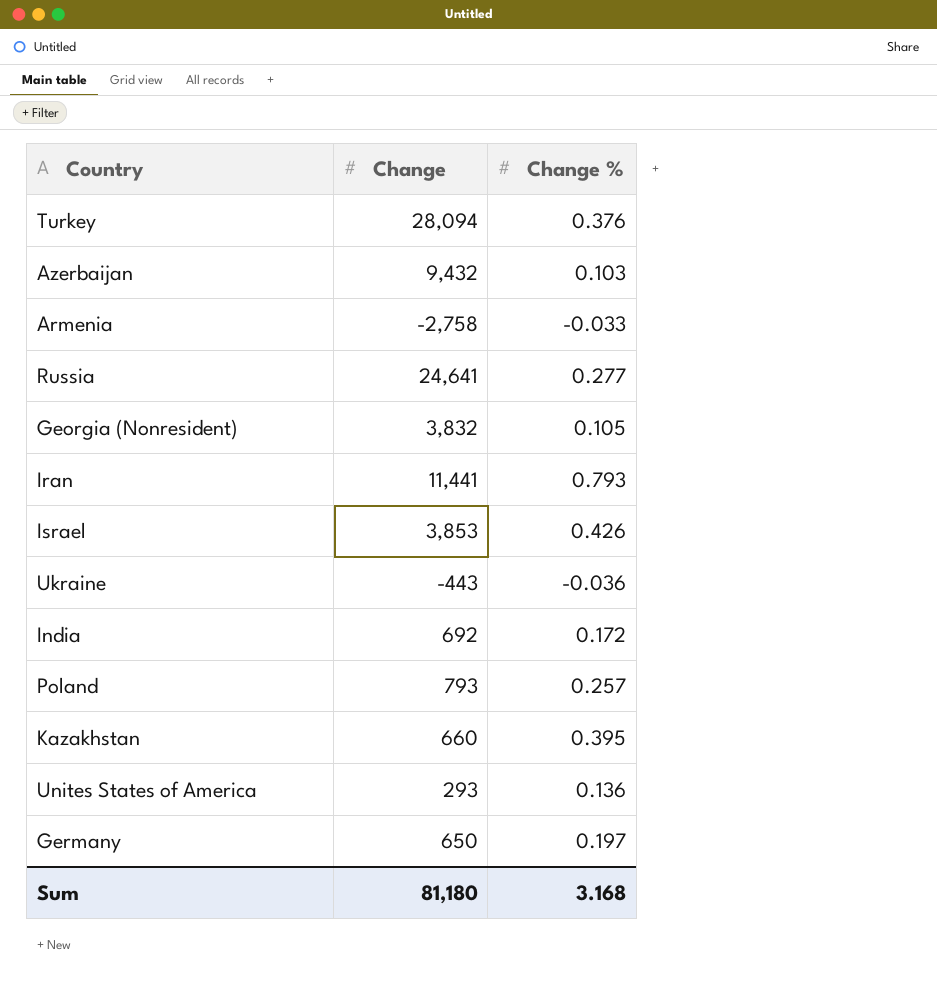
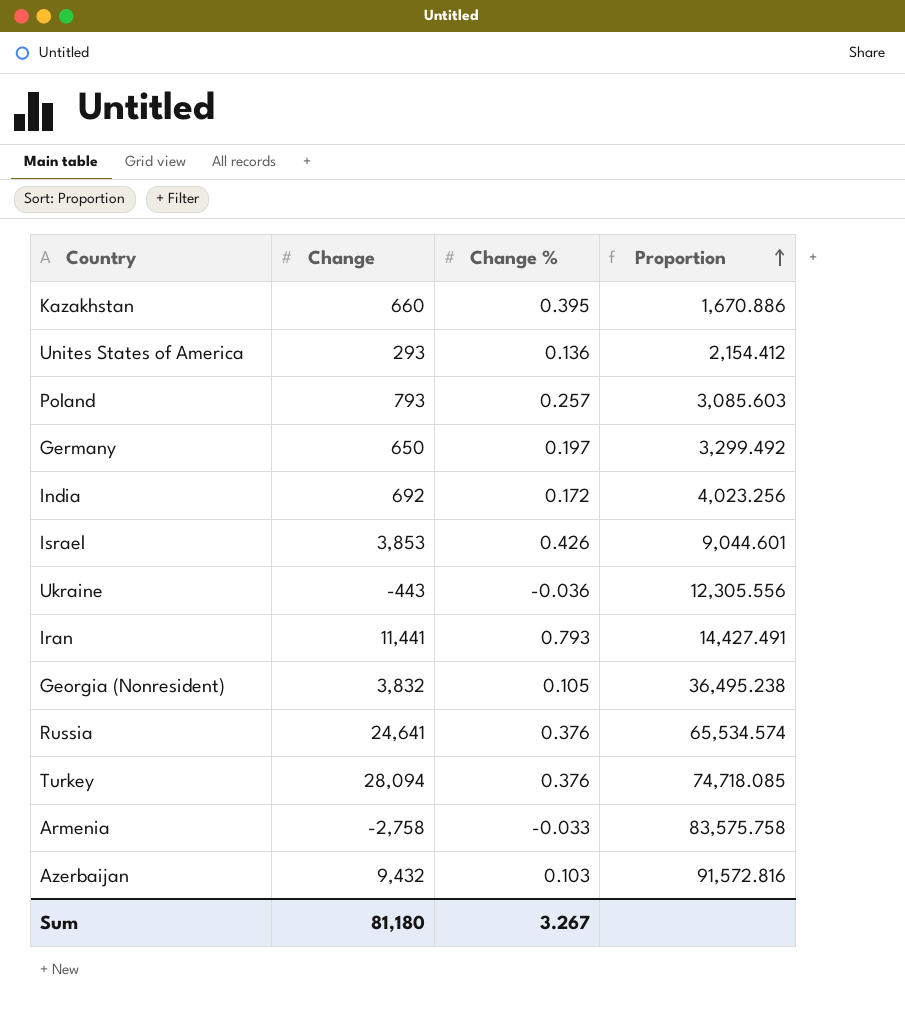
row order: none -> Proportion ascending
column Proportion | formula: none -> [Change] / [Change %]
Russia | Change %: 0.277 -> 0.376
Sum | Change %: 3.168 -> 3.267

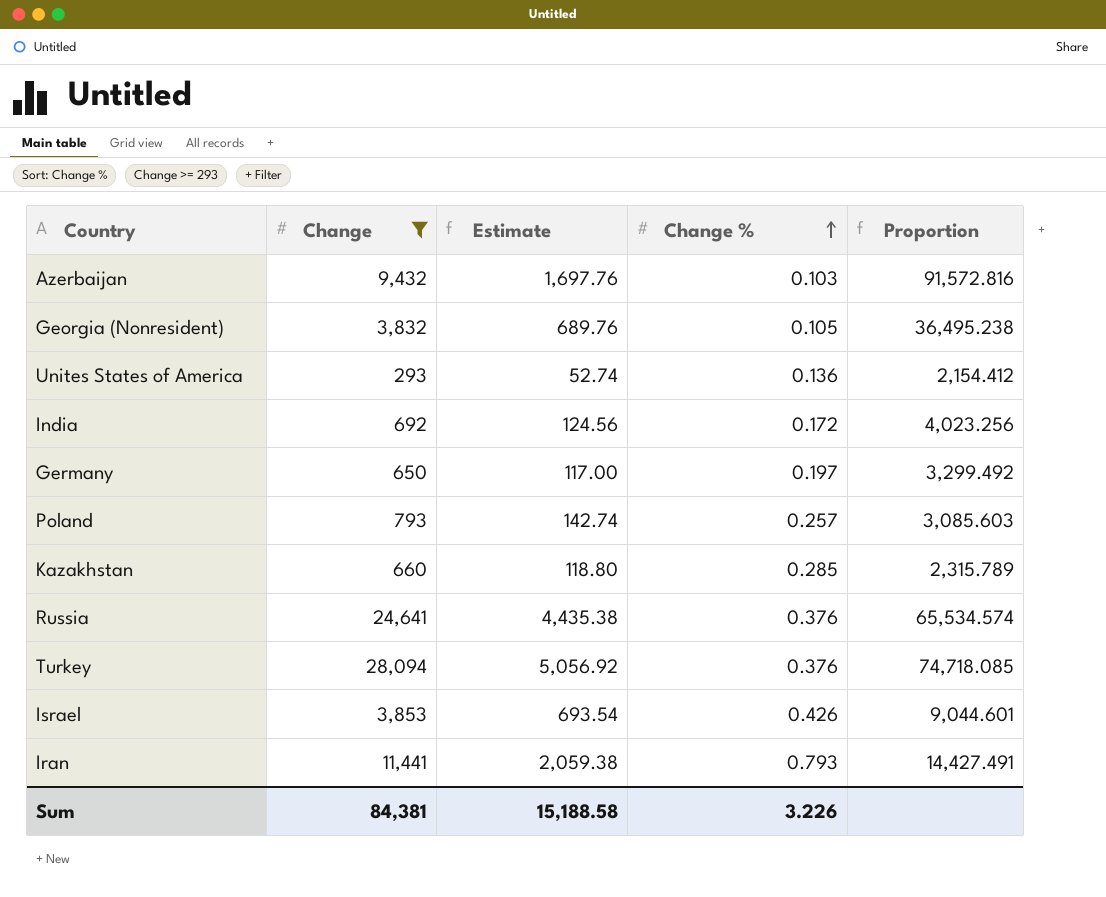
filter: none -> Change >= 293
row order: Proportion ascending -> Change % ascending
column Estimate | formula: none -> [Change] * 0.18
Kazakhstan | Change %: 0.395 -> 0.285
Kazakhstan | Proportion: 1,670.886 -> 2,315.789
Sum | Change: 81,180 -> 84,381
Sum | Change %: 3.267 -> 3.226

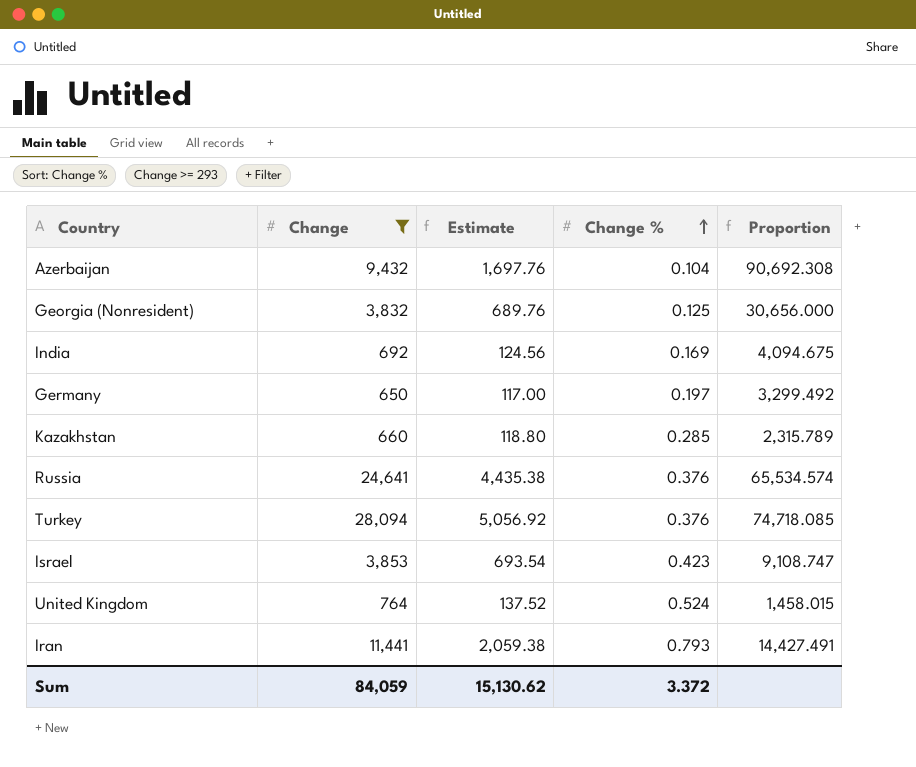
row Unites States of America: 293 | 52.74 | 0.136 | 2,154.412 -> none
row Poland: 793 | 142.74 | 0.257 | 3,085.603 -> none
Azerbaijan | Change %: 0.103 -> 0.104
Azerbaijan | Proportion: 91,572.816 -> 90,692.308
Georgia (Nonresident) | Change %: 0.105 -> 0.125
Georgia (Nonresident) | Proportion: 36,495.238 -> 30,656.000
India | Change %: 0.172 -> 0.169
India | Proportion: 4,023.256 -> 4,094.675
Israel | Change %: 0.426 -> 0.423
Israel | Proportion: 9,044.601 -> 9,108.747
row United Kingdom: none -> 764 | 137.52 | 0.524 | 1,458.015
Sum | Change: 84,381 -> 84,059
Sum | Estimate: 15,188.58 -> 15,130.62
Sum | Change %: 3.226 -> 3.372

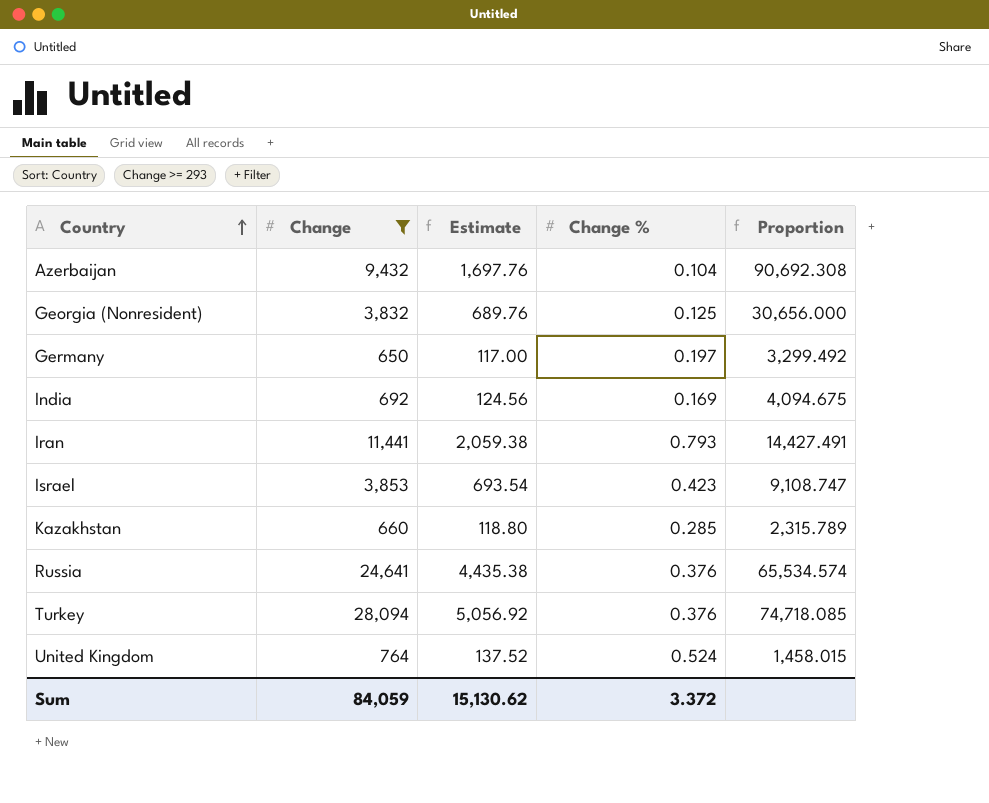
row order: Change % ascending -> Country ascending

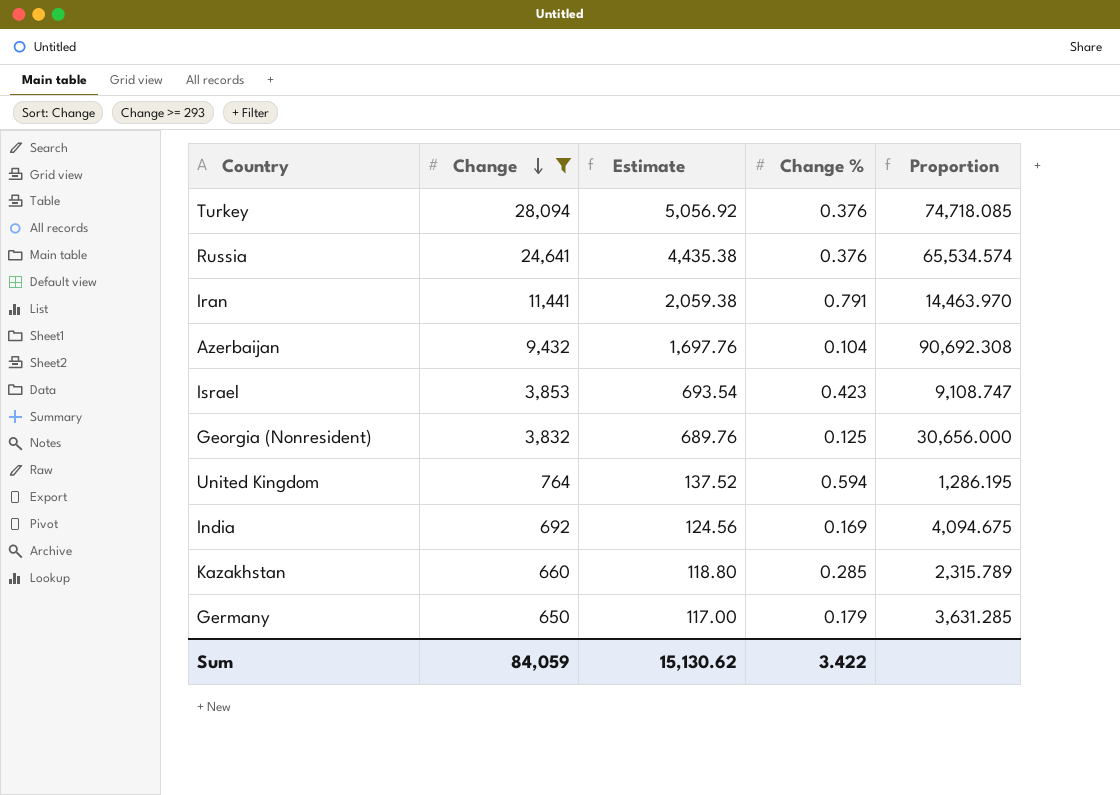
row order: Country ascending -> Change descending
Iran | Change %: 0.793 -> 0.791
Iran | Proportion: 14,427.491 -> 14,463.970
United Kingdom | Change %: 0.524 -> 0.594
United Kingdom | Proportion: 1,458.015 -> 1,286.195
Germany | Change %: 0.197 -> 0.179
Germany | Proportion: 3,299.492 -> 3,631.285
Sum | Change %: 3.372 -> 3.422

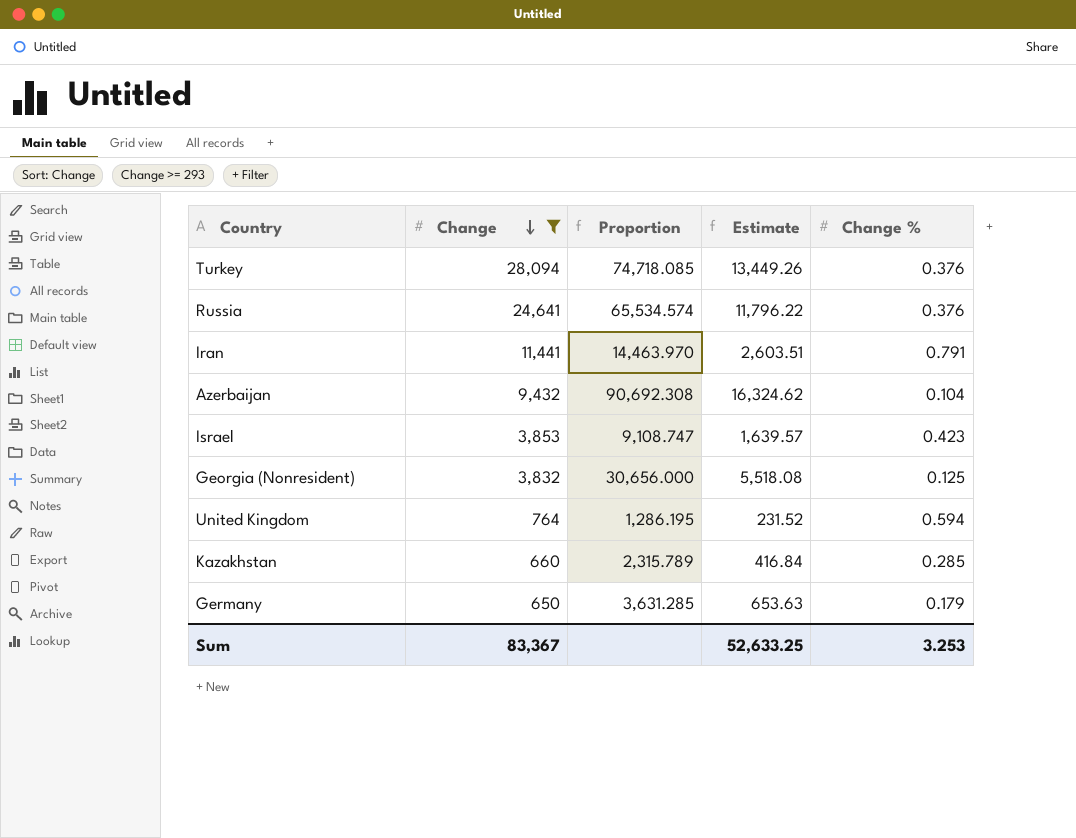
column Proportion | position: 5 -> 3
column Estimate | formula: [Change] * 0.18 -> [Proportion] * 0.18
row India: 692 | 124.56 | 0.169 | 4,094.675 -> none
Sum | Change: 84,059 -> 83,367
Sum | Estimate: 15,130.62 -> 52,633.25
Sum | Change %: 3.422 -> 3.253

